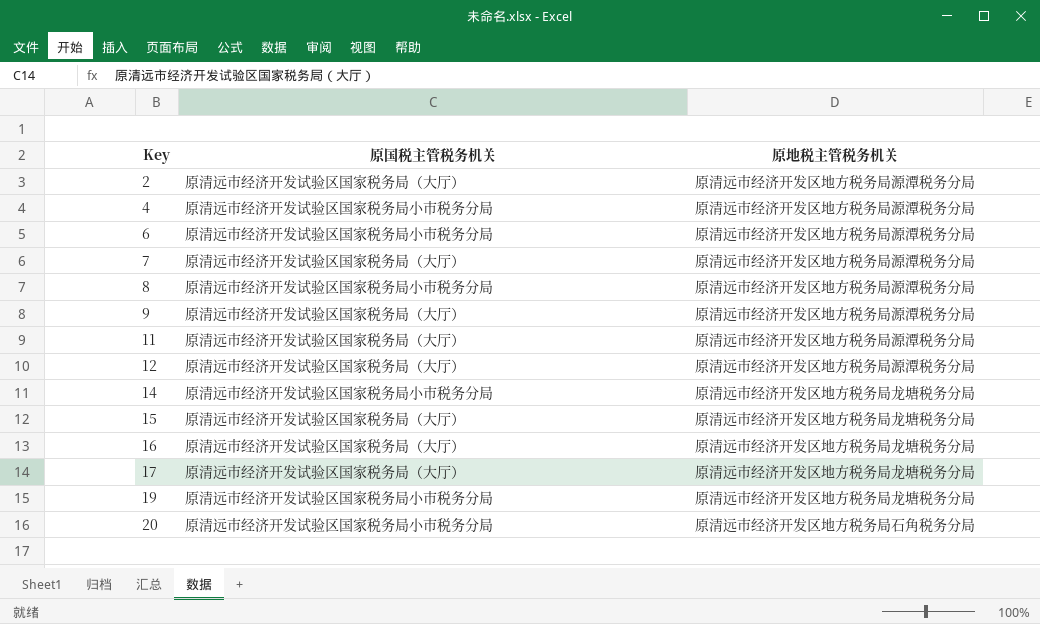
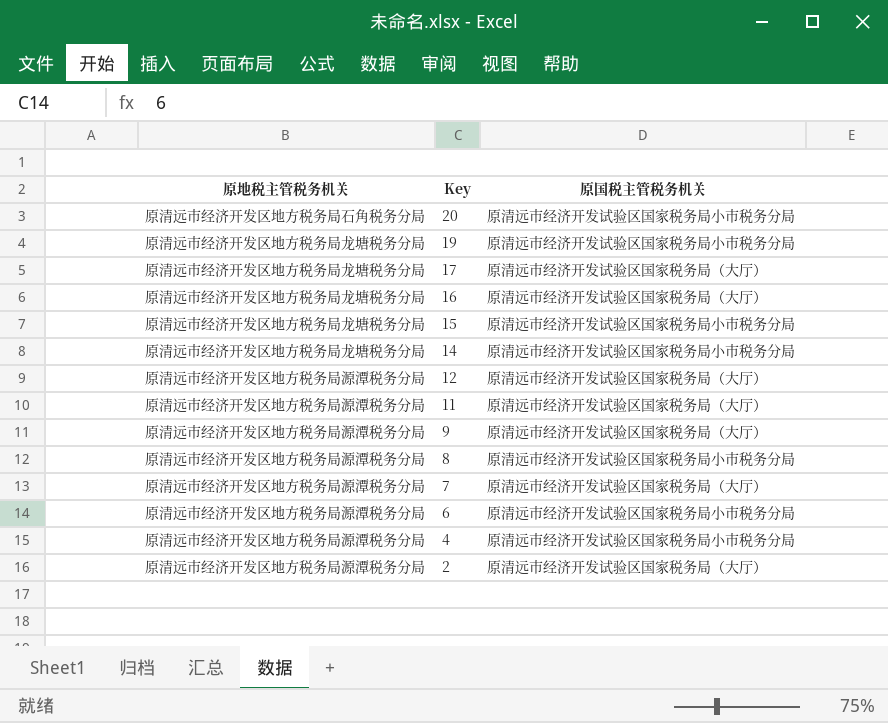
row order: Key ascending -> Key descending
column 原地税主管税务机关 | position: 3 -> 1
15 | 原国税主管税务机关: 原清远市经济开发试验区国家税务局（大厅） -> 原清远市经济开发试验区国家税务局小市税务分局

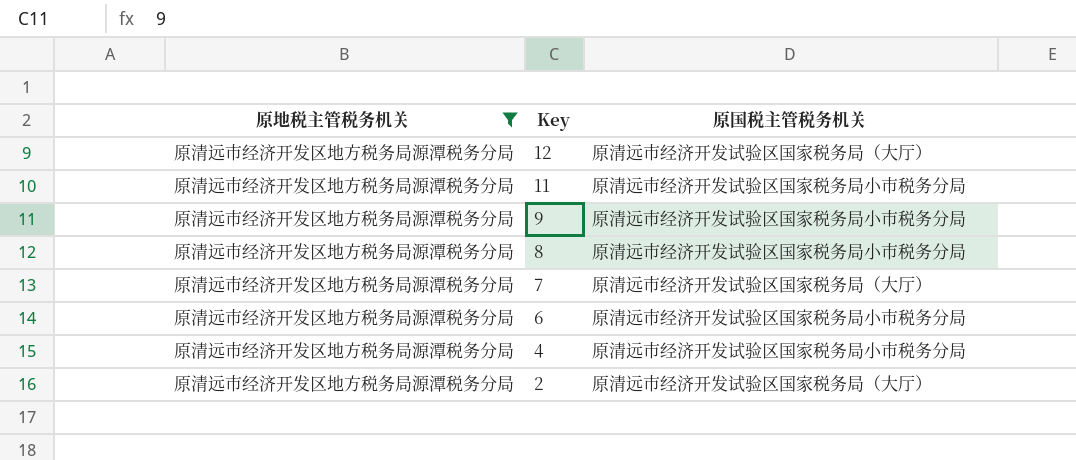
filter: none -> 原地税主管税务机关 = 原清远市经济开发区地方税务局源潭税务分局
11 | 原国税主管税务机关: 原清远市经济开发试验区国家税务局（大厅） -> 原清远市经济开发试验区国家税务局小市税务分局
9 | 原国税主管税务机关: 原清远市经济开发试验区国家税务局（大厅） -> 原清远市经济开发试验区国家税务局小市税务分局

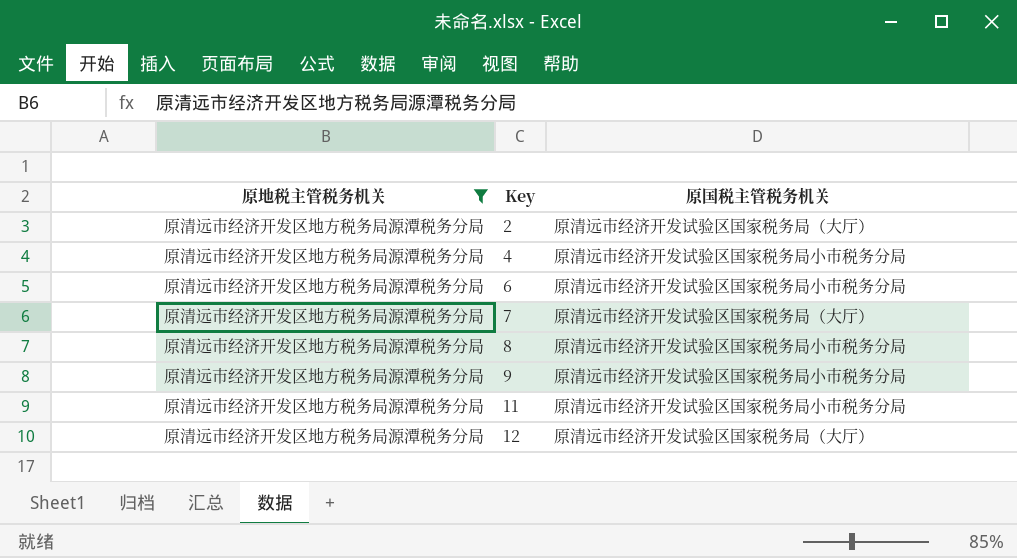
row order: Key descending -> Key ascending

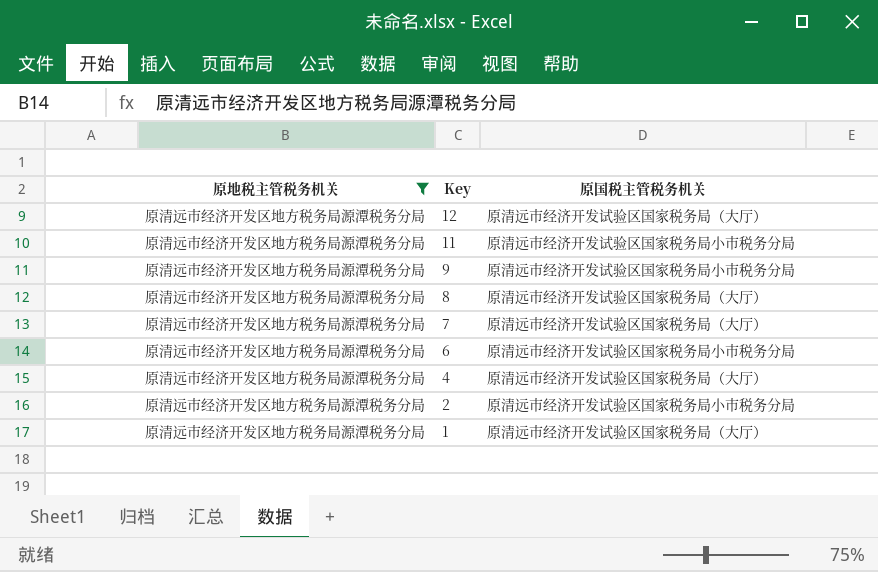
row order: Key ascending -> Key descending
8 | 原国税主管税务机关: 原清远市经济开发试验区国家税务局小市税务分局 -> 原清远市经济开发试验区国家税务局（大厅）
4 | 原国税主管税务机关: 原清远市经济开发试验区国家税务局小市税务分局 -> 原清远市经济开发试验区国家税务局（大厅）
2 | 原国税主管税务机关: 原清远市经济开发试验区国家税务局（大厅） -> 原清远市经济开发试验区国家税务局小市税务分局
row 1: none -> 原清远市经济开发区地方税务局源潭税务分局 | 原清远市经济开发试验区国家税务局（大厅）

